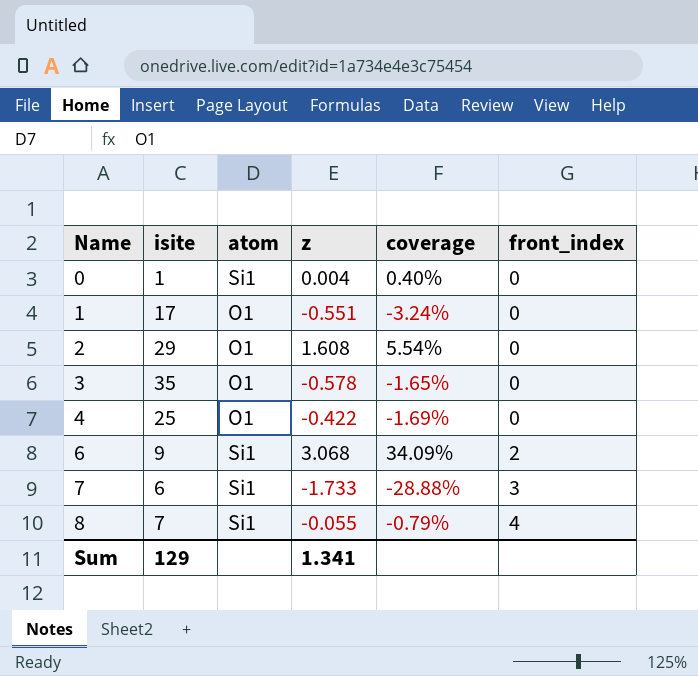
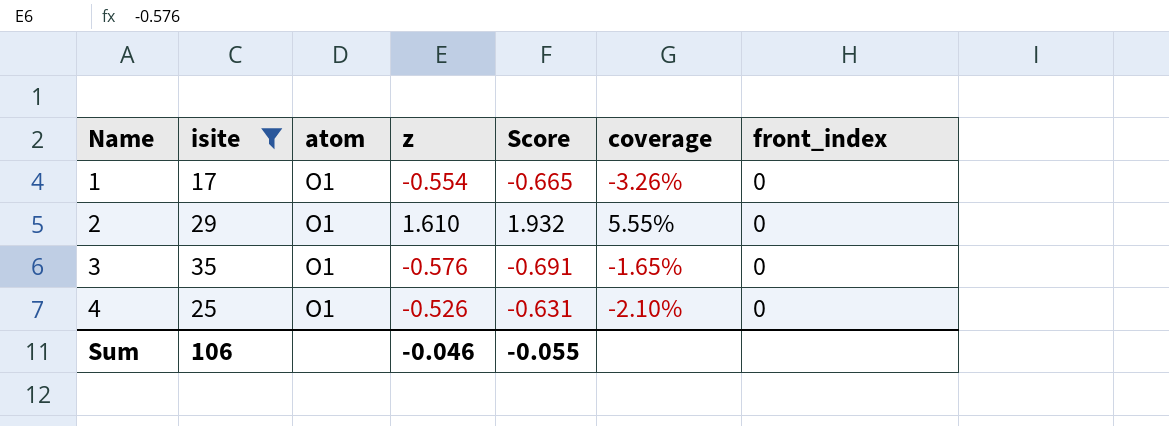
filter: none -> isite >= 17
column Score | formula: none -> [z] * 1.2
1 | z: -0.551 -> -0.554
1 | coverage: -3.24% -> -3.26%
2 | z: 1.608 -> 1.610
2 | coverage: 5.54% -> 5.55%
3 | z: -0.578 -> -0.576
4 | z: -0.422 -> -0.526
4 | coverage: -1.69% -> -2.10%
Sum | isite: 129 -> 106
Sum | z: 1.341 -> -0.046

